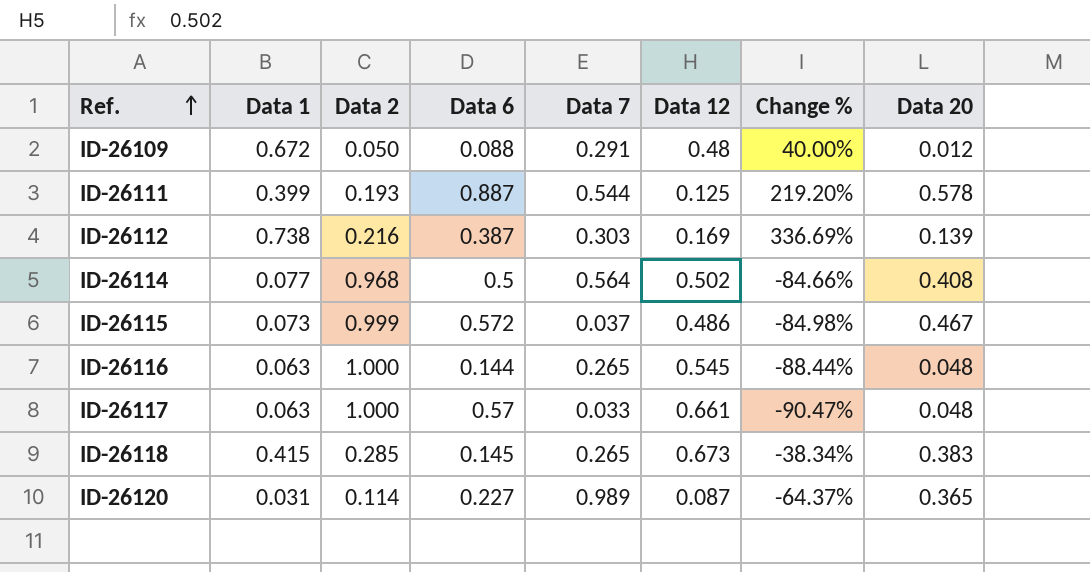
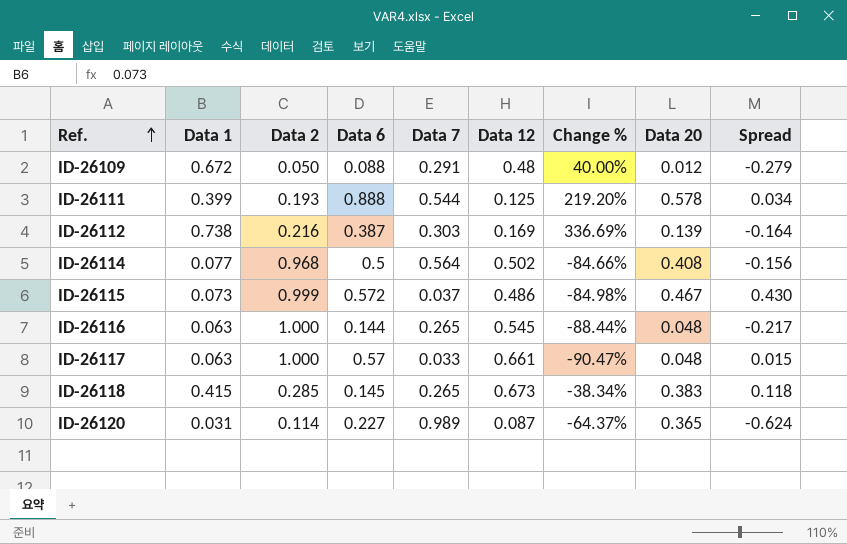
column Spread | formula: none -> [Data 20] - [Data 7]
ID-26111 | Data 6: 0.887 -> 0.888

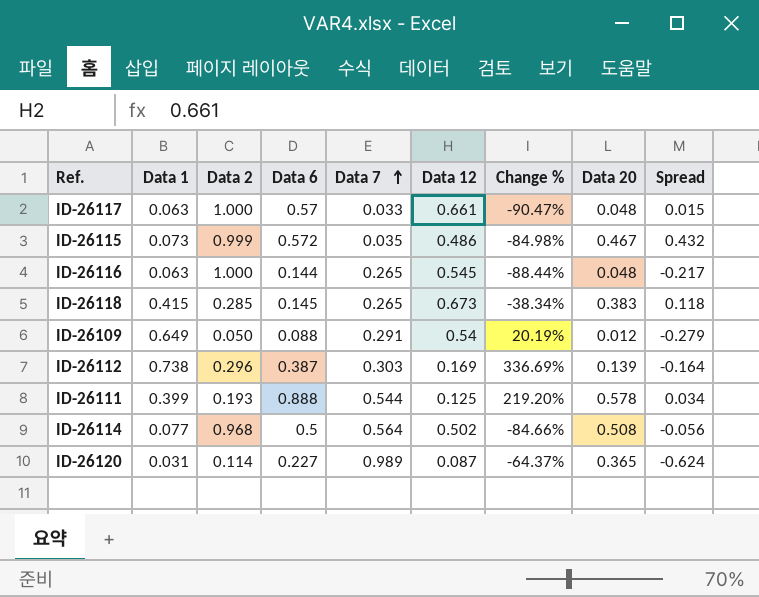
row order: Ref. ascending -> Data 7 ascending
ID-26115 | Data 7: 0.037 -> 0.035
ID-26115 | Spread: 0.430 -> 0.432
ID-26109 | Data 1: 0.672 -> 0.649
ID-26109 | Data 12: 0.48 -> 0.54
ID-26109 | Change %: 40.00% -> 20.19%
ID-26112 | Data 2: 0.216 -> 0.296
ID-26114 | Data 20: 0.408 -> 0.508
ID-26114 | Spread: -0.156 -> -0.056

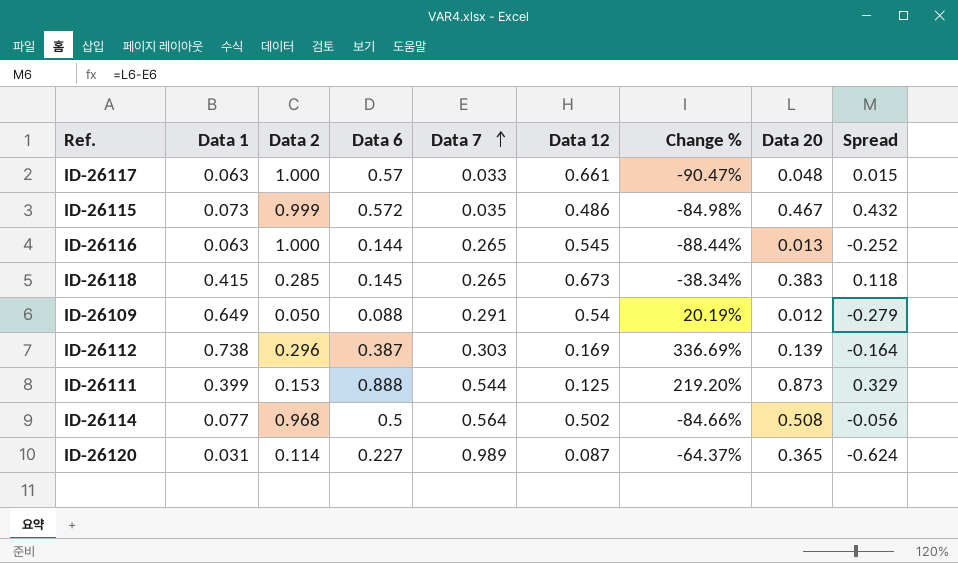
ID-26116 | Data 20: 0.048 -> 0.013
ID-26116 | Spread: -0.217 -> -0.252
ID-26111 | Data 2: 0.193 -> 0.153
ID-26111 | Data 20: 0.578 -> 0.873
ID-26111 | Spread: 0.034 -> 0.329

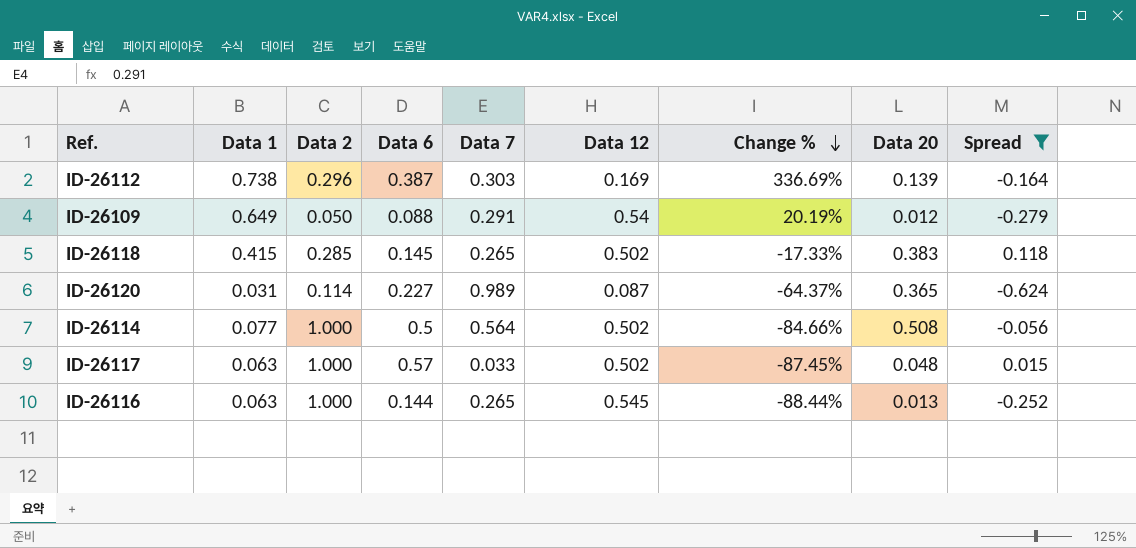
filter: none -> Spread <= 0.118
row order: Data 7 ascending -> Change % descending
ID-26118 | Data 12: 0.673 -> 0.502
ID-26118 | Change %: -38.34% -> -17.33%
ID-26114 | Data 2: 0.968 -> 1.000
ID-26117 | Data 12: 0.661 -> 0.502
ID-26117 | Change %: -90.47% -> -87.45%

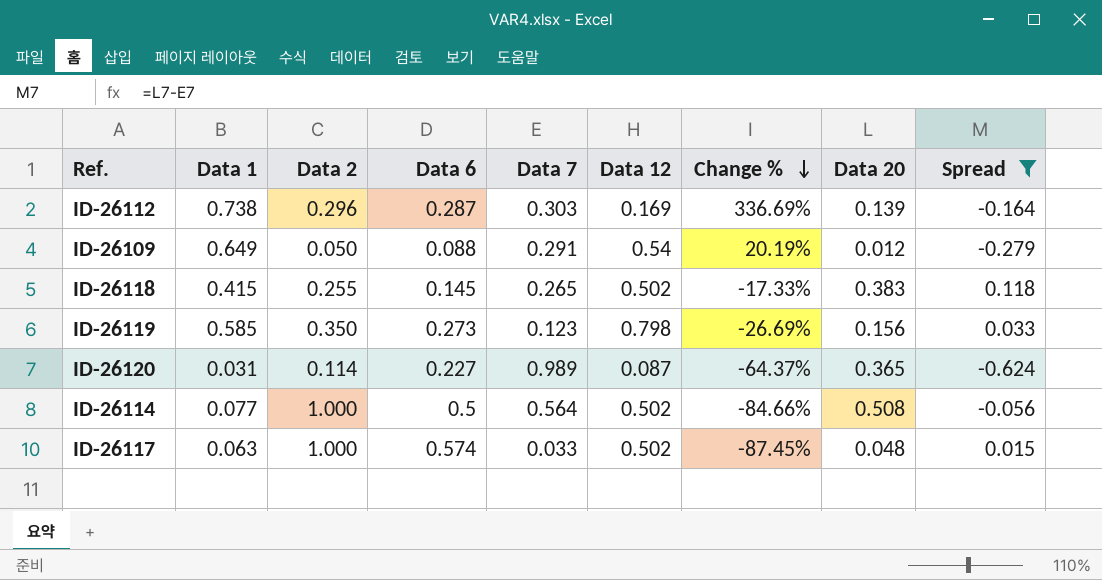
row ID-26116: 0.063 | 1.000 | 0.144 | 0.265 | 0.545 | -88.44% | 0.013 | -0.252 -> none
ID-26112 | Data 6: 0.387 -> 0.287
ID-26118 | Data 2: 0.285 -> 0.255
row ID-26119: none -> 0.585 | 0.350 | 0.273 | 0.123 | 0.798 | -26.69% | 0.156 | 0.033
ID-26117 | Data 6: 0.57 -> 0.574

